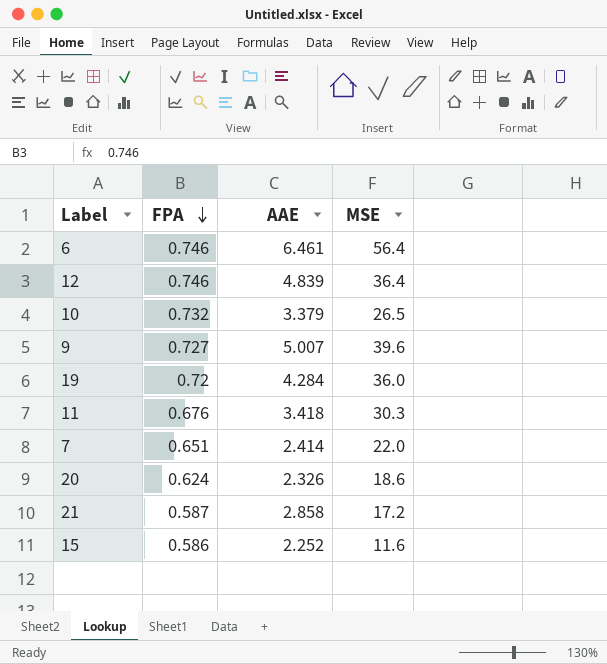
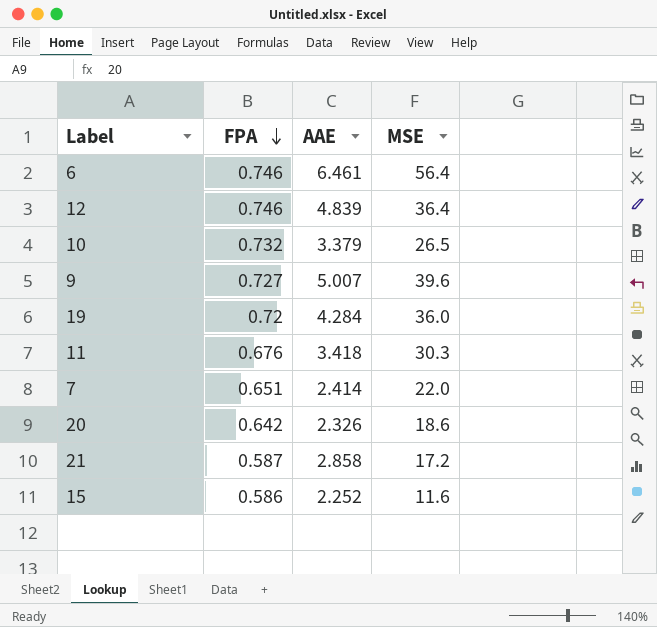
20 | FPA: 0.624 -> 0.642

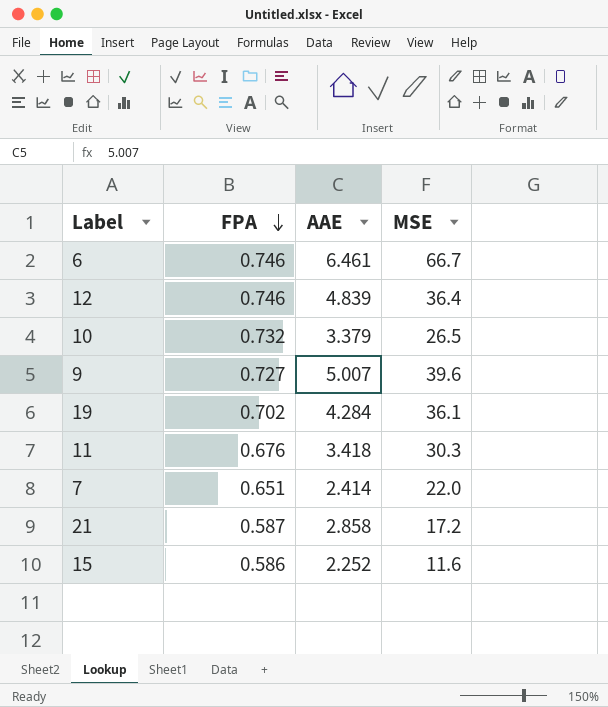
row 20: 0.642 | 2.326 | 18.6 -> none
6 | MSE: 56.4 -> 66.7
19 | FPA: 0.72 -> 0.702
19 | MSE: 36.0 -> 36.1

